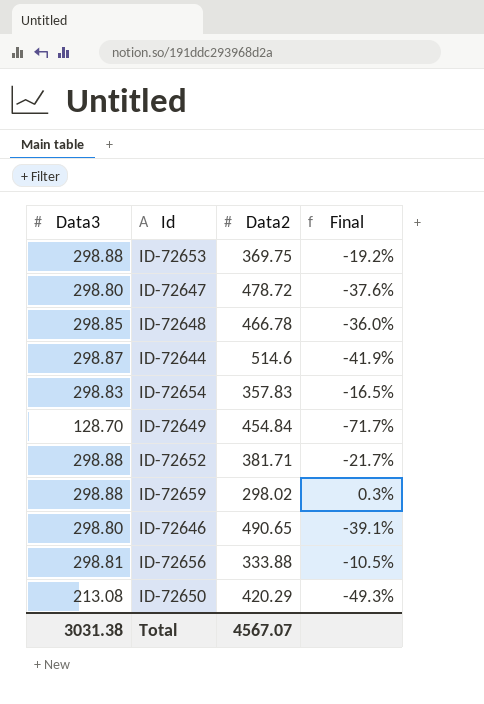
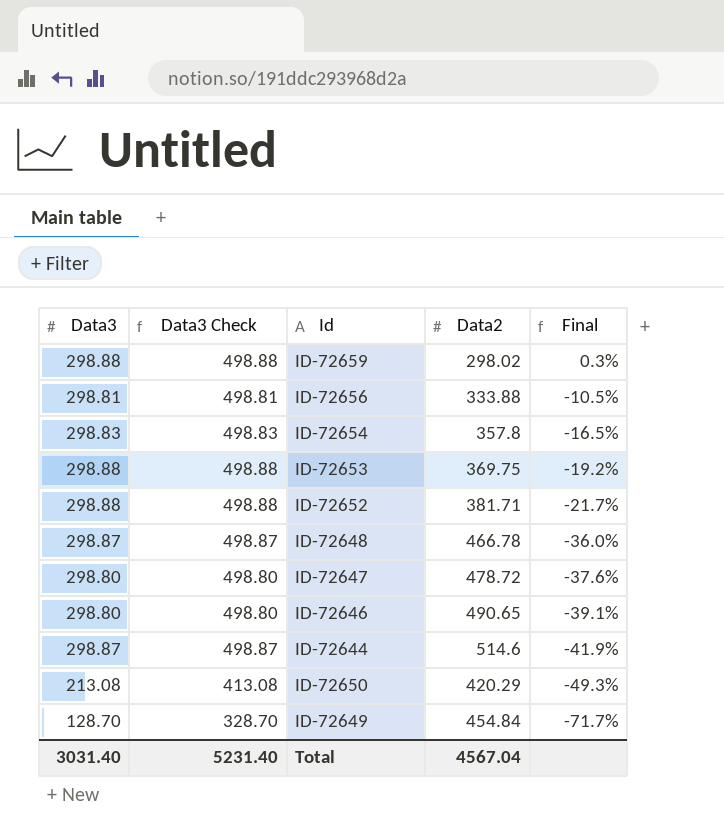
row order: none -> Final descending
column Data3 Check | formula: none -> [Data3] + 200
ID-72654 | Data2: 357.83 -> 357.8
ID-72648 | Data3: 298.85 -> 298.87
Total | Data3: 3031.38 -> 3031.40
Total | Data2: 4567.07 -> 4567.04

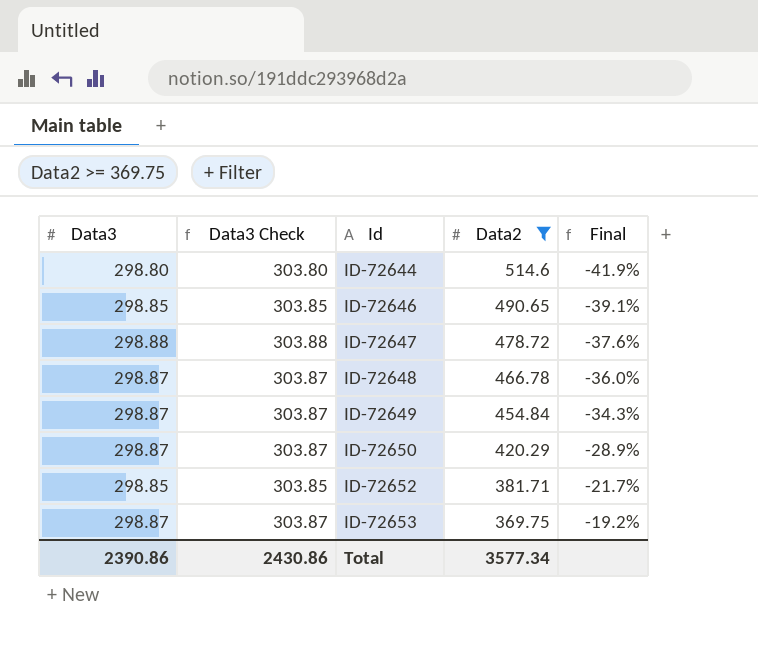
filter: none -> Data2 >= 369.75
row order: Final descending -> Id ascending
column Data3 Check | formula: [Data3] + 200 -> [Data3] + 5
ID-72644 | Data3: 298.87 -> 298.80
ID-72646 | Data3: 298.80 -> 298.85
ID-72647 | Data3: 298.80 -> 298.88
ID-72649 | Data3: 128.70 -> 298.87
ID-72649 | Final: -71.7% -> -34.3%
ID-72650 | Data3: 213.08 -> 298.87
ID-72650 | Final: -49.3% -> -28.9%
ID-72652 | Data3: 298.88 -> 298.85
ID-72653 | Data3: 298.88 -> 298.87
Total | Data3: 3031.40 -> 2390.86
Total | Data3 Check: 5231.40 -> 2430.86
Total | Data2: 4567.04 -> 3577.34

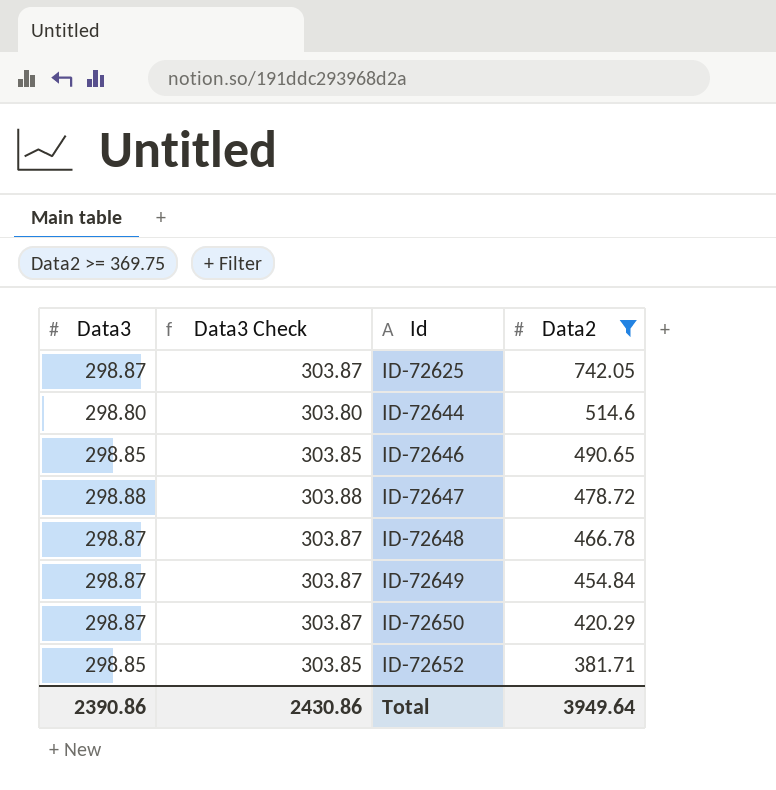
column Final | formula: ([Data3] - [Data2]) / [Data2] -> none
row ID-72653: 298.87 | 303.87 | 369.75 | -19.2% -> none
row ID-72625: none -> 298.87 | 303.87 | 742.05
Total | Data2: 3577.34 -> 3949.64

